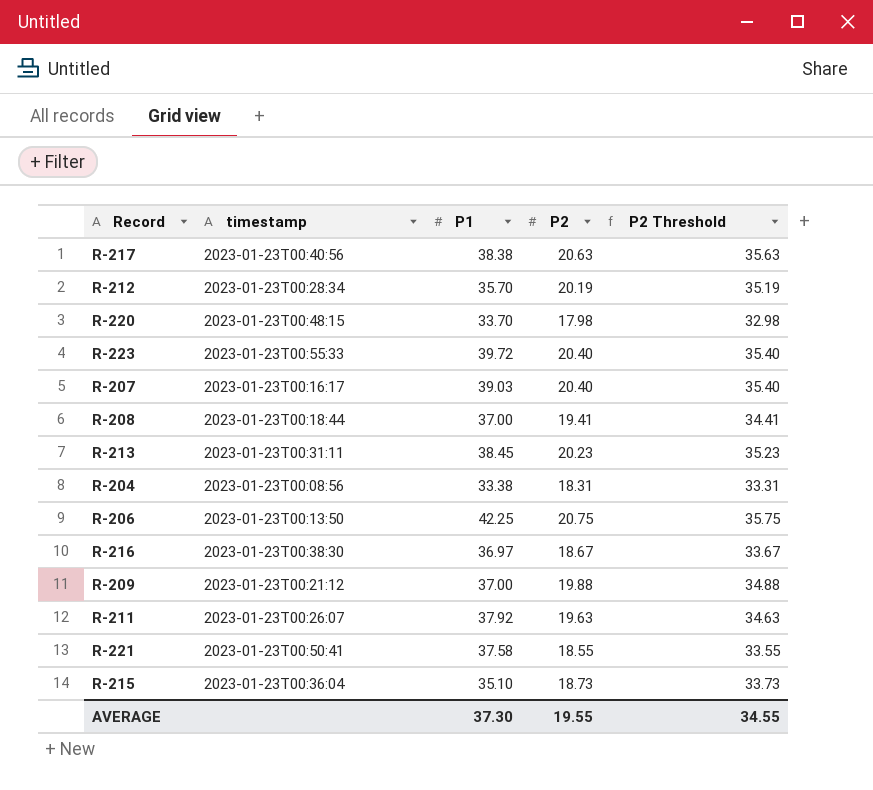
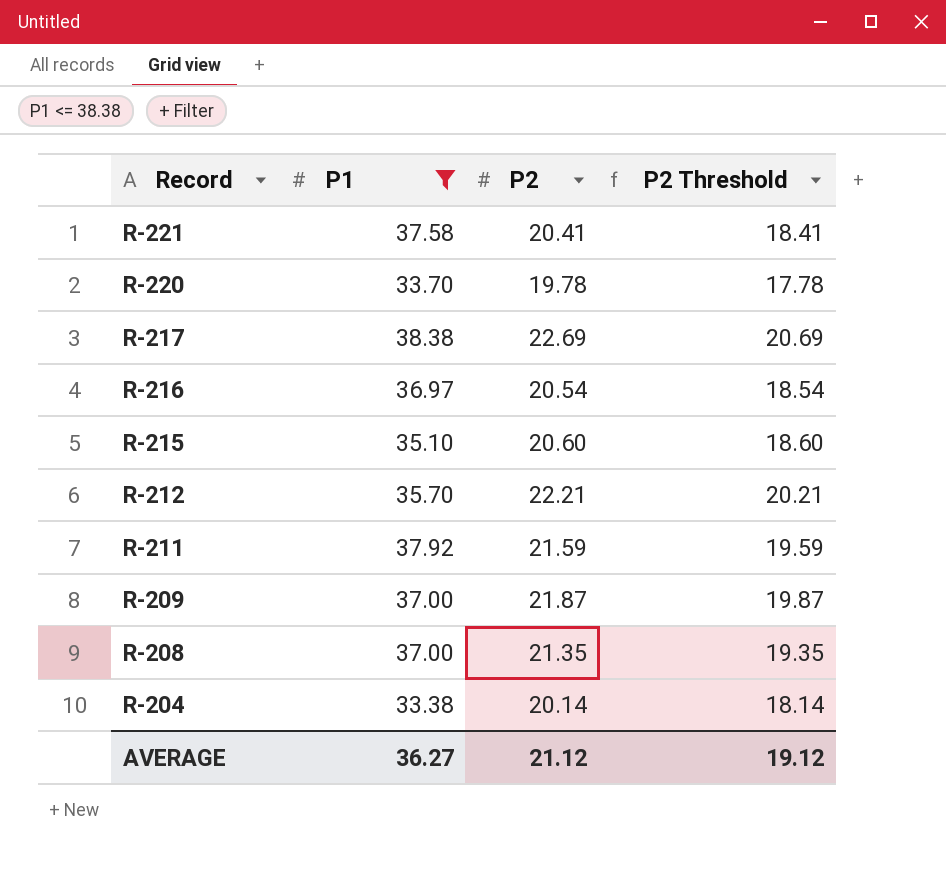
filter: none -> P1 <= 38.38
row order: none -> Record descending
column timestamp | position: 2 -> none
column P2 Threshold | formula: [P2] + 15 -> [P2] - 2
R-221 | P2: 18.55 -> 20.41
R-220 | P2: 17.98 -> 19.78
R-217 | P2: 20.63 -> 22.69
R-216 | P2: 18.67 -> 20.54
R-215 | P2: 18.73 -> 20.60
R-212 | P2: 20.19 -> 22.21
R-211 | P2: 19.63 -> 21.59
R-209 | P2: 19.88 -> 21.87
R-208 | P2: 19.41 -> 21.35
R-204 | P2: 18.31 -> 20.14
AVERAGE | P1: 37.30 -> 36.27
AVERAGE | P2: 19.55 -> 21.12
AVERAGE | P2 Threshold: 34.55 -> 19.12

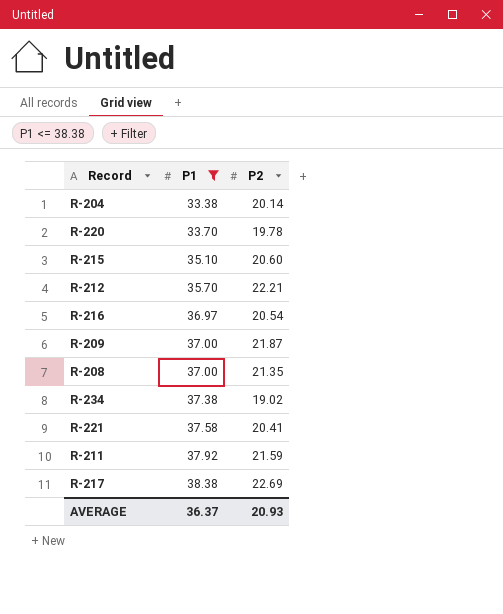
row order: Record descending -> P1 ascending
column P2 Threshold | formula: [P2] - 2 -> none
row R-234: none -> 37.38 | 19.02
AVERAGE | P1: 36.27 -> 36.37
AVERAGE | P2: 21.12 -> 20.93

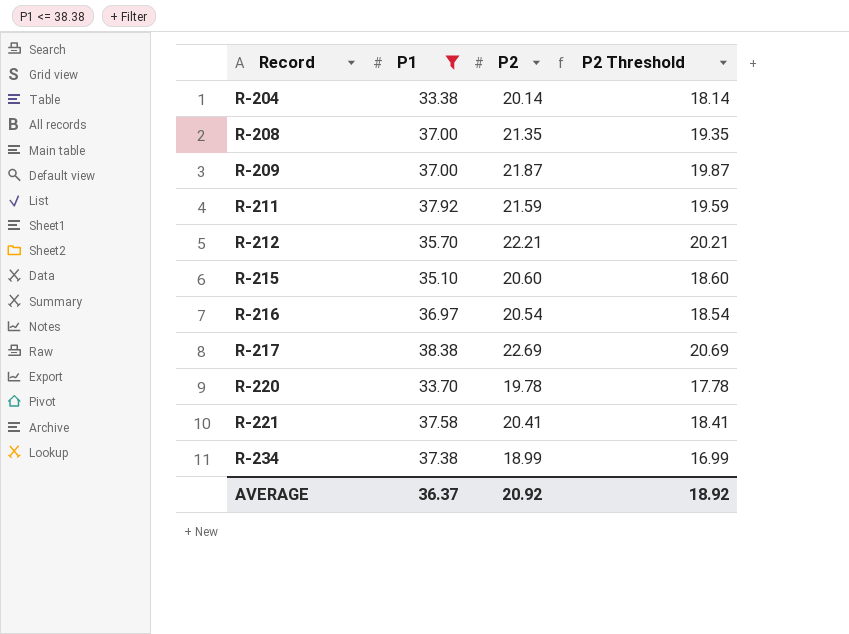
row order: P1 ascending -> Record ascending
column P2 Threshold | formula: none -> [P2] - 2
R-234 | P2: 19.02 -> 18.99
AVERAGE | P2: 20.93 -> 20.92

